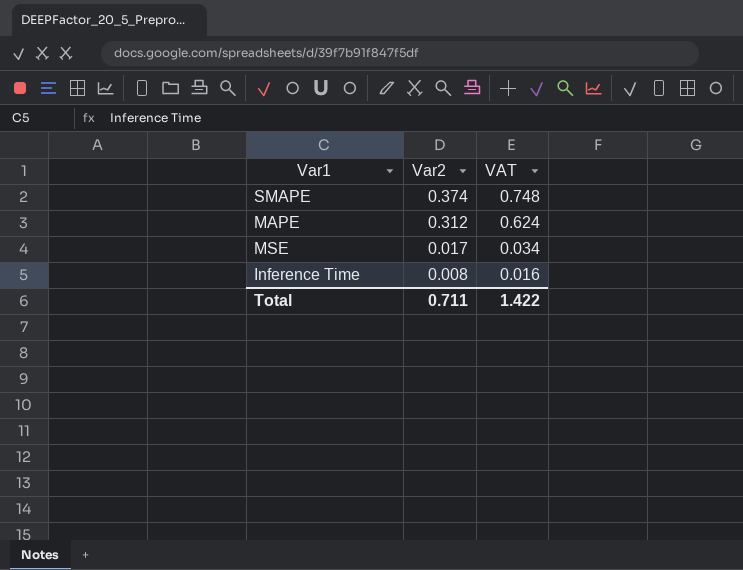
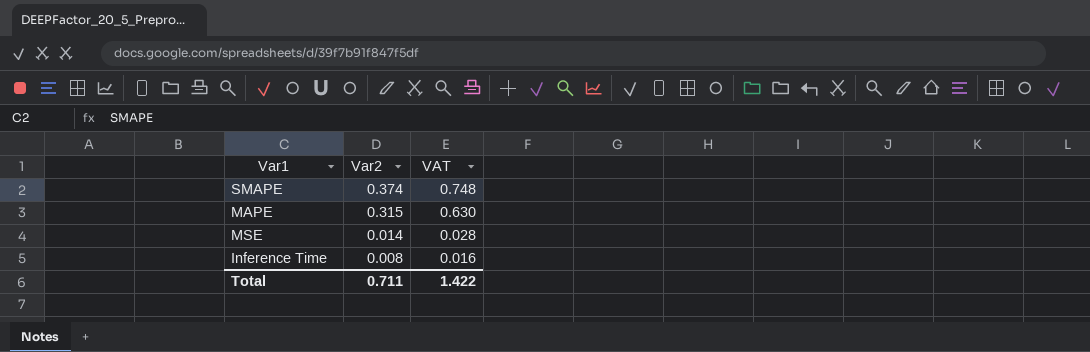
MAPE | Var2: 0.312 -> 0.315
MAPE | VAT: 0.624 -> 0.630
MSE | Var2: 0.017 -> 0.014
MSE | VAT: 0.034 -> 0.028

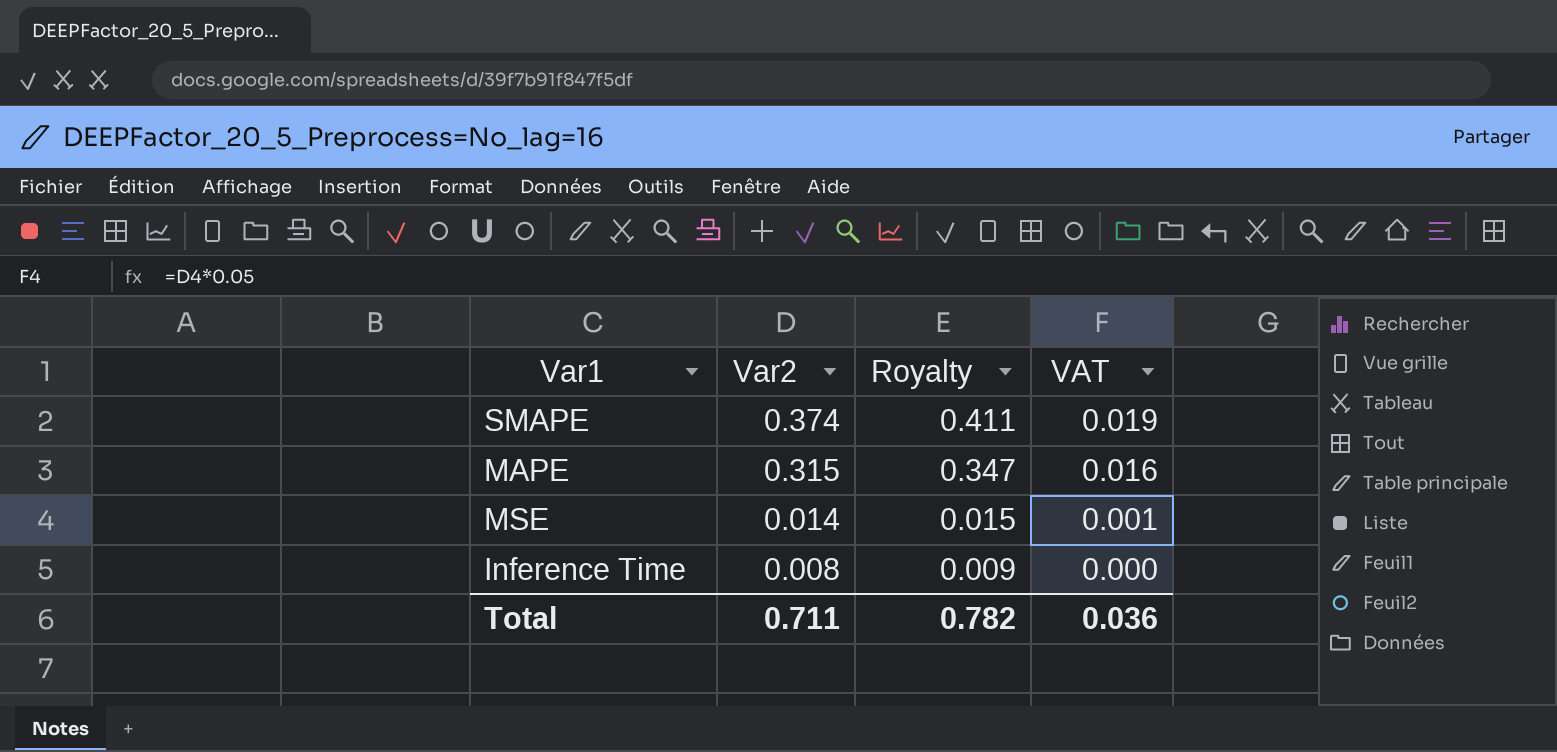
column Royalty | formula: none -> [Var2] * 1.1
column VAT | formula: [Var2] * 2 -> [Var2] * 0.05
Total | VAT: 1.422 -> 0.036

